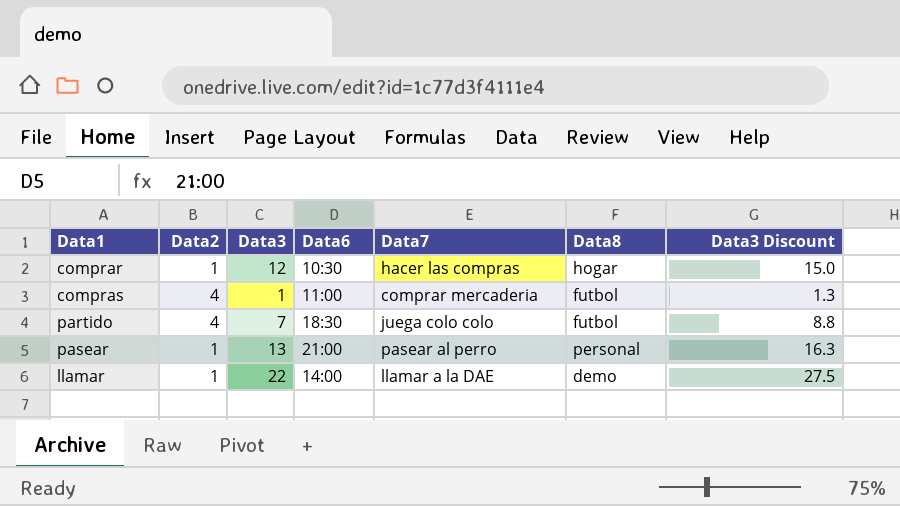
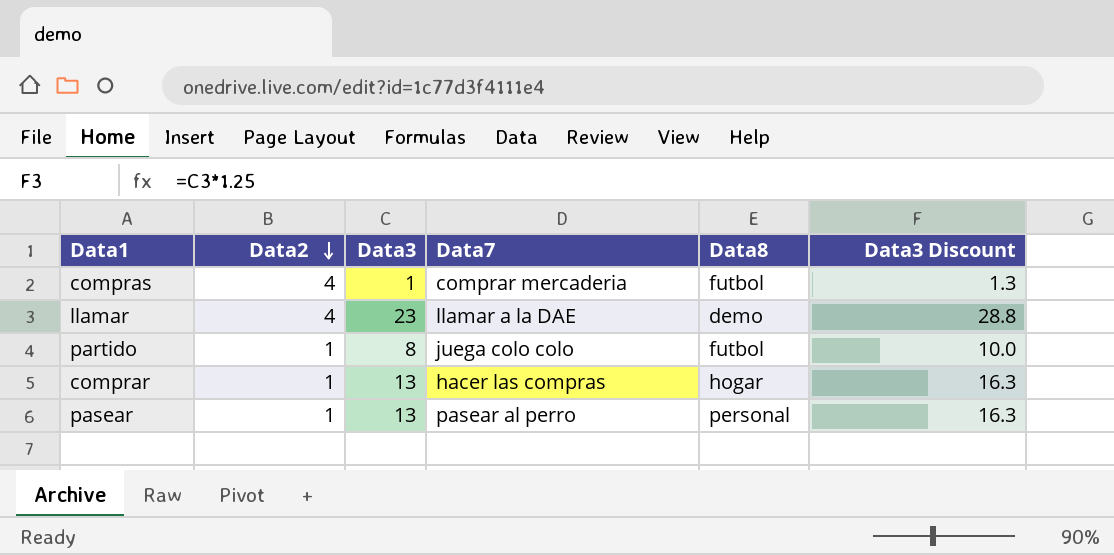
row order: none -> Data2 descending
column Data6 | position: 4 -> none
llamar | Data2: 1 -> 4
llamar | Data3: 22 -> 23
llamar | Data3 Discount: 27.5 -> 28.8
partido | Data2: 4 -> 1
partido | Data3: 7 -> 8
partido | Data3 Discount: 8.8 -> 10.0
comprar | Data3: 12 -> 13
comprar | Data3 Discount: 15.0 -> 16.3

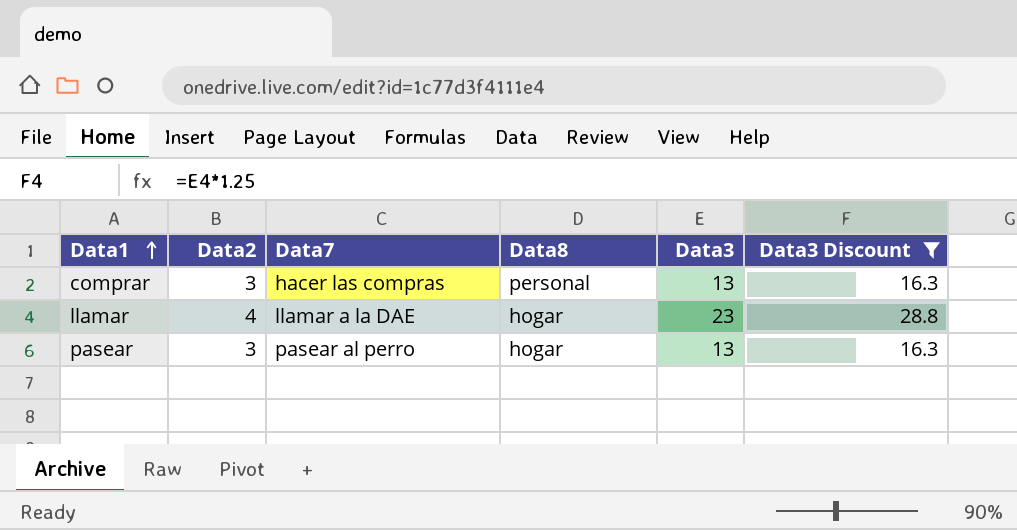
filter: none -> Data3 Discount >= 16.3
row order: Data2 descending -> Data1 ascending
column Data3 | position: 3 -> 5
comprar | Data2: 1 -> 3
comprar | Data8: hogar -> personal
llamar | Data8: demo -> hogar
pasear | Data2: 1 -> 3
pasear | Data8: personal -> hogar

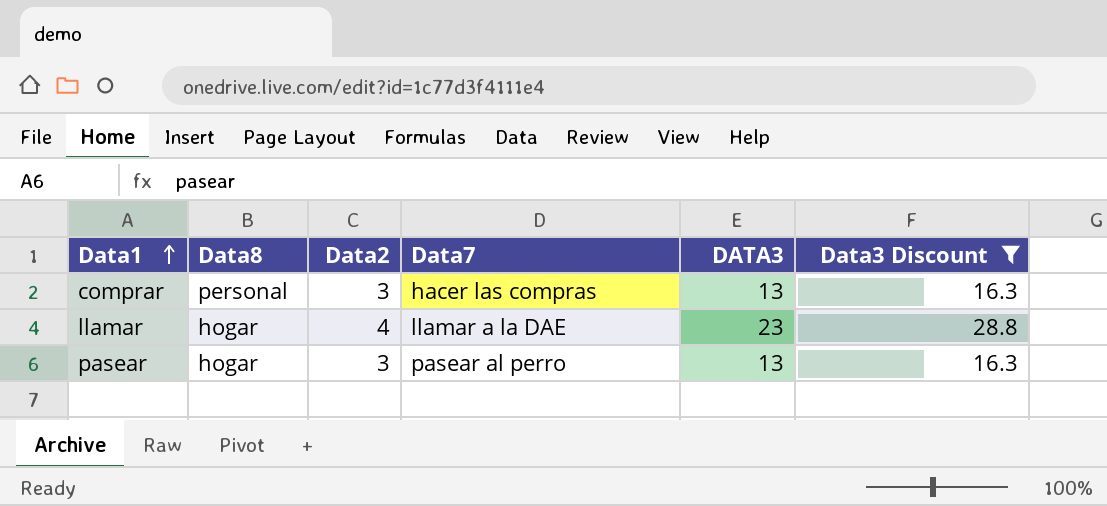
column Data8 | position: 4 -> 2
column name: Data3 -> DATA3

